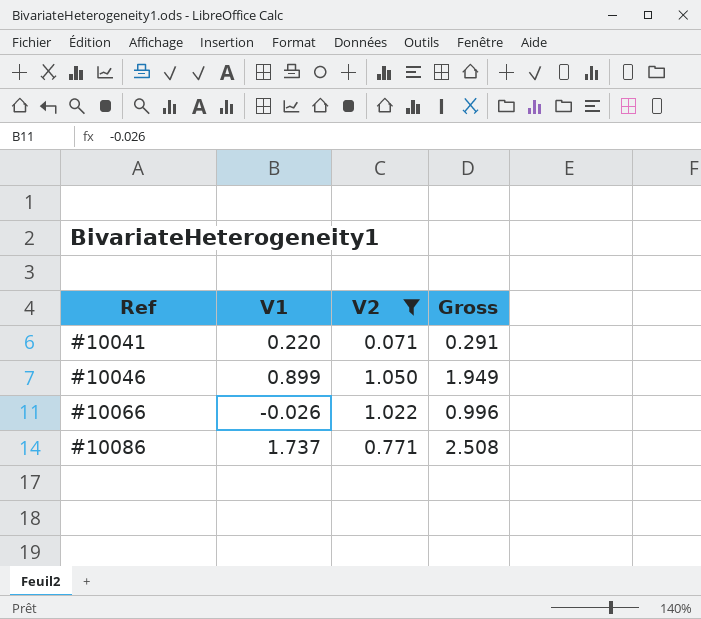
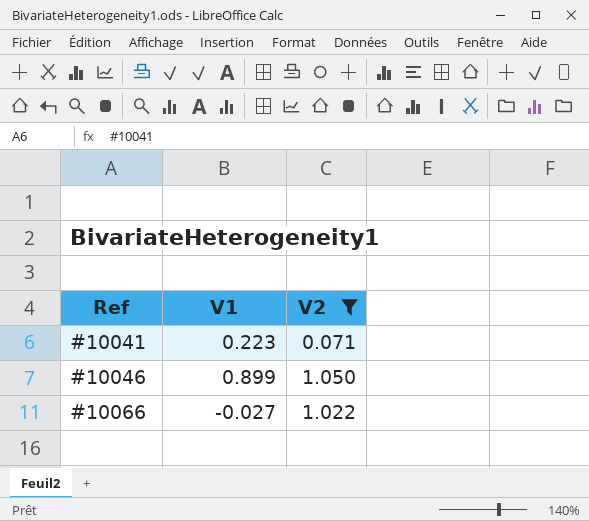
column Gross | formula: [V1] + [V2] -> none
row #10086: 1.737 | 0.771 | 2.508 -> none
#10041 | V1: 0.220 -> 0.223
#10066 | V1: -0.026 -> -0.027

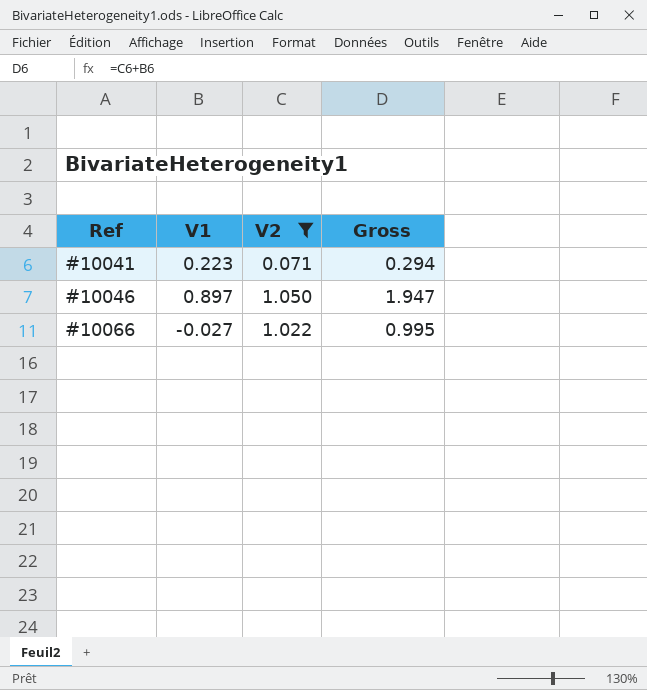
column Gross | formula: none -> [V1] + [V2]
#10046 | V1: 0.899 -> 0.897

